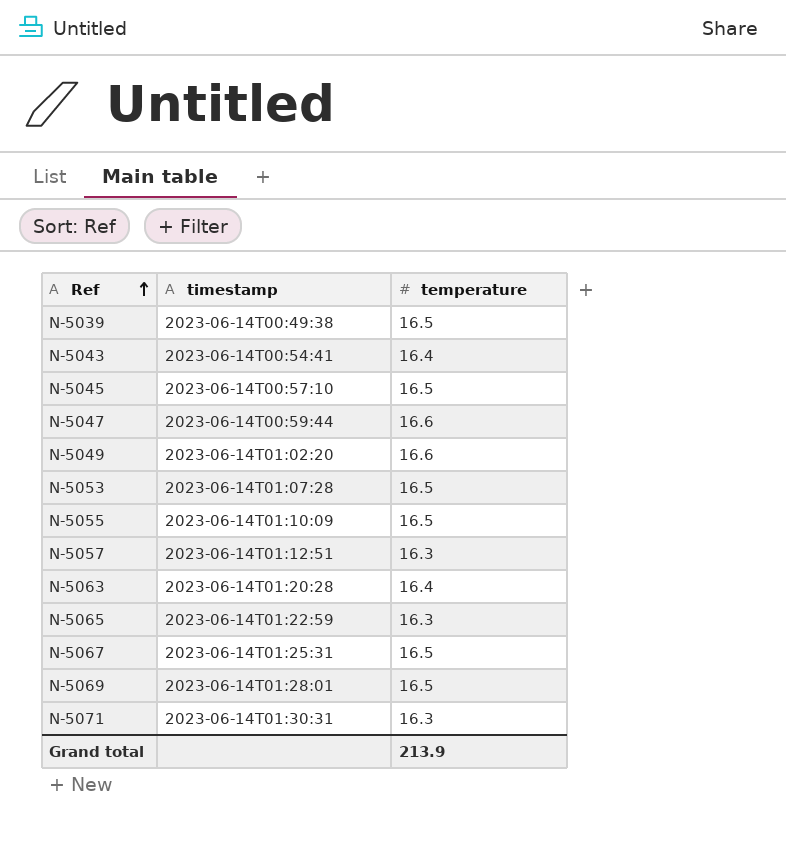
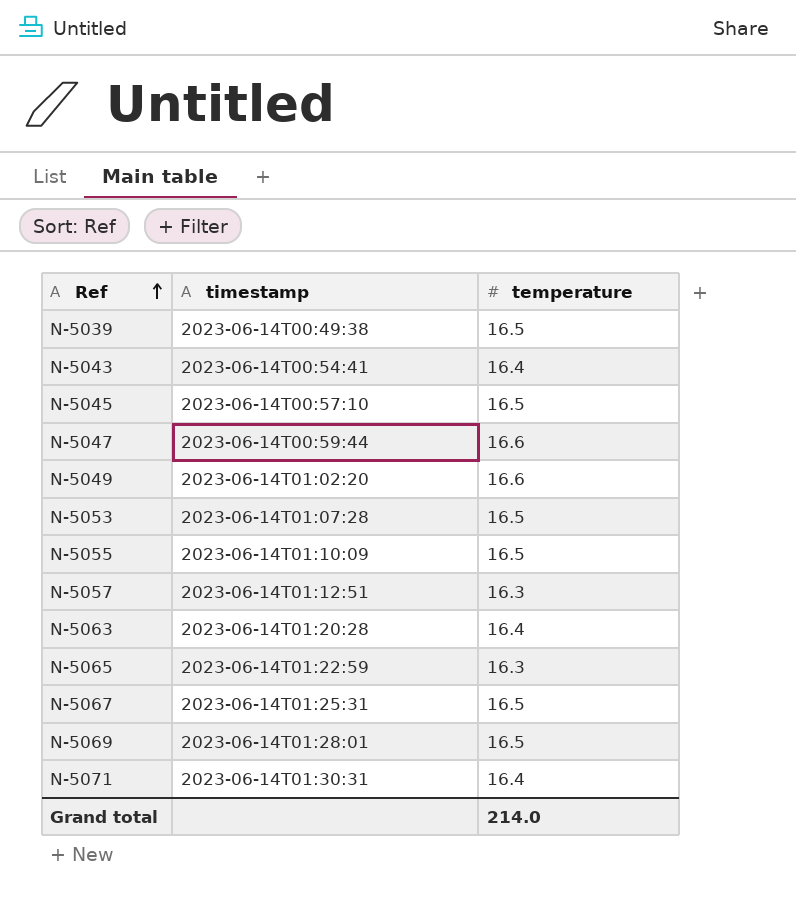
N-5071 | temperature: 16.3 -> 16.4
Grand total | temperature: 213.9 -> 214.0

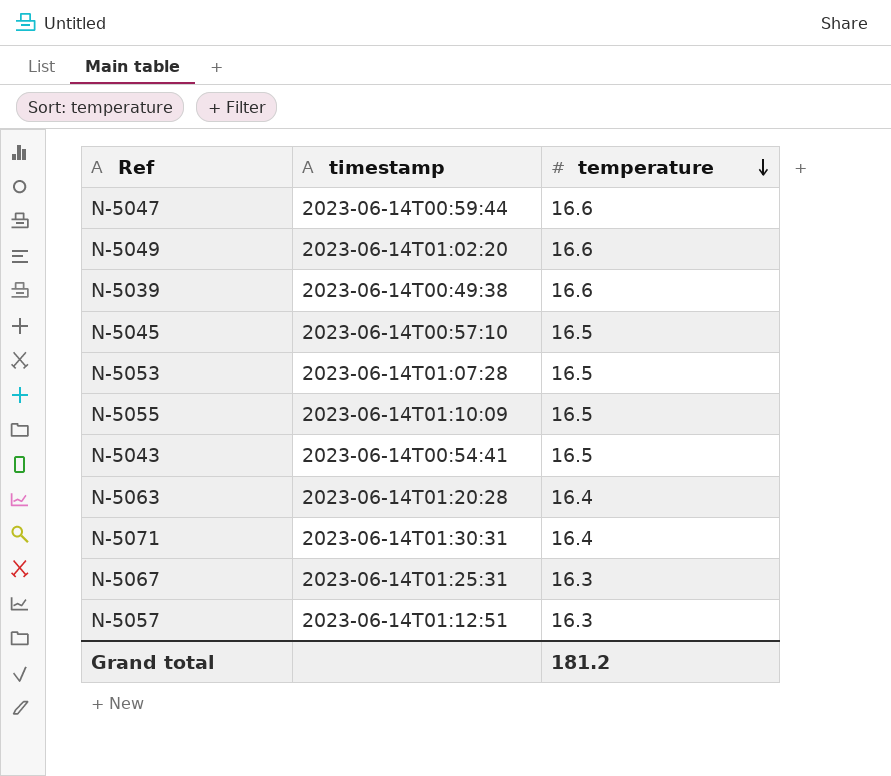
row order: Ref ascending -> temperature descending
row N-5065: 2023-06-14T01:22:59 | 16.3 -> none
row N-5069: 2023-06-14T01:28:01 | 16.5 -> none
N-5039 | temperature: 16.5 -> 16.6
N-5043 | temperature: 16.4 -> 16.5
N-5067 | temperature: 16.5 -> 16.3
Grand total | temperature: 214.0 -> 181.2

